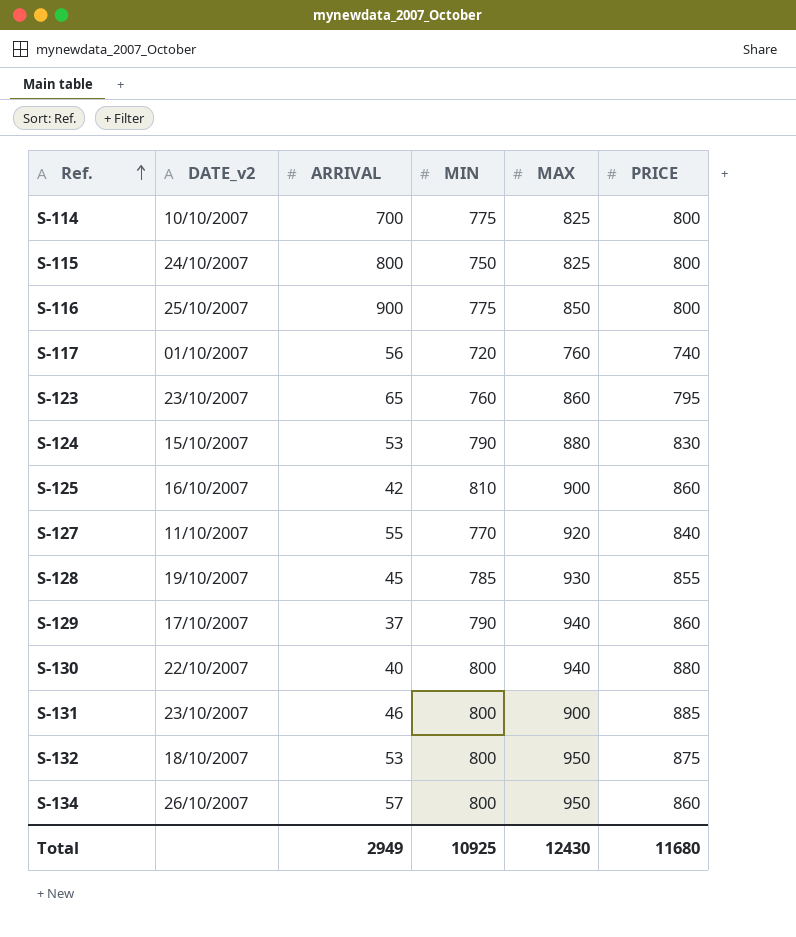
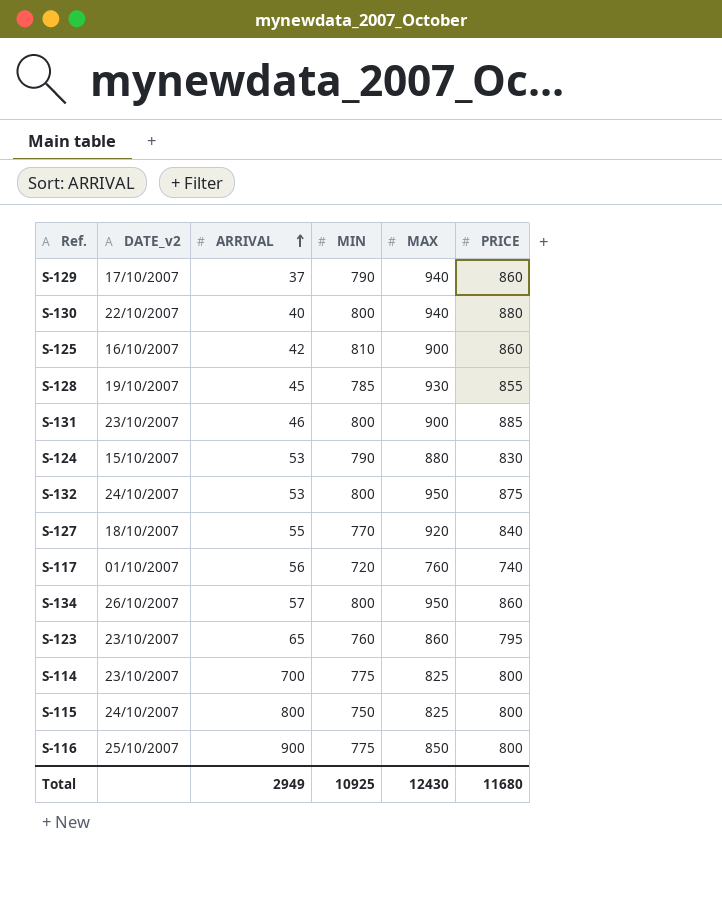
row order: Ref. ascending -> ARRIVAL ascending
S-132 | DATE_v2: 18/10/2007 -> 24/10/2007
S-127 | DATE_v2: 11/10/2007 -> 18/10/2007
S-114 | DATE_v2: 10/10/2007 -> 23/10/2007

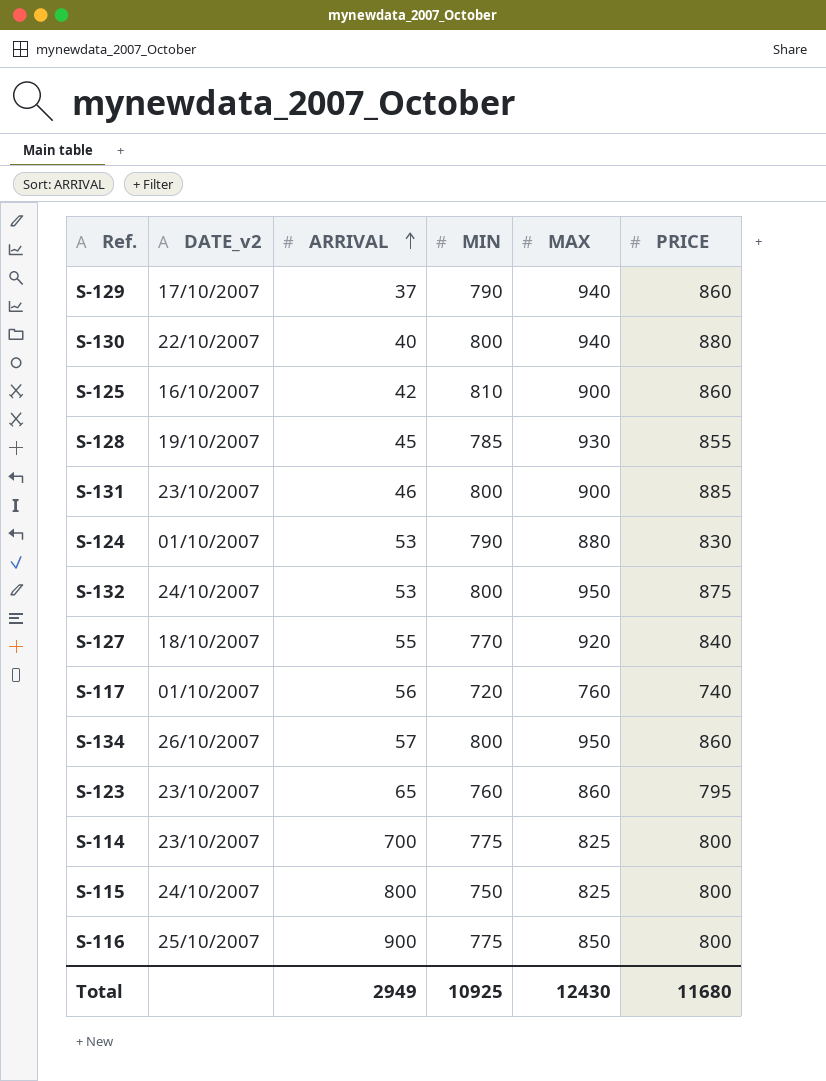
S-124 | DATE_v2: 15/10/2007 -> 01/10/2007

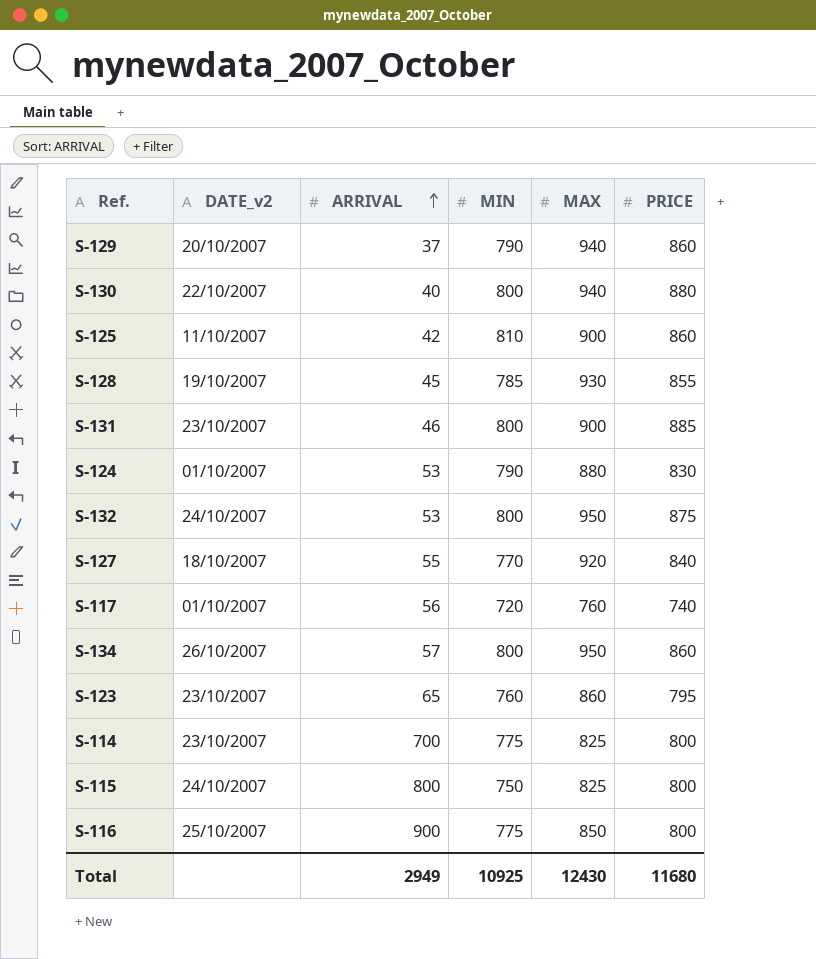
S-129 | DATE_v2: 17/10/2007 -> 20/10/2007
S-125 | DATE_v2: 16/10/2007 -> 11/10/2007

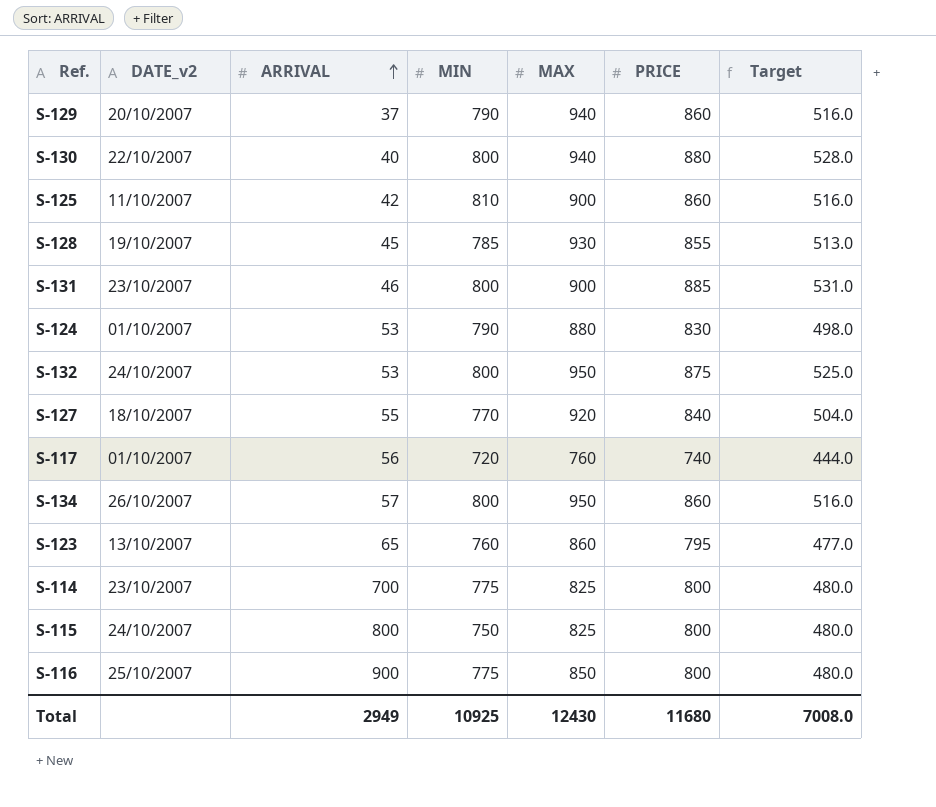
column Target | formula: none -> [PRICE] * 0.6
S-123 | DATE_v2: 23/10/2007 -> 13/10/2007

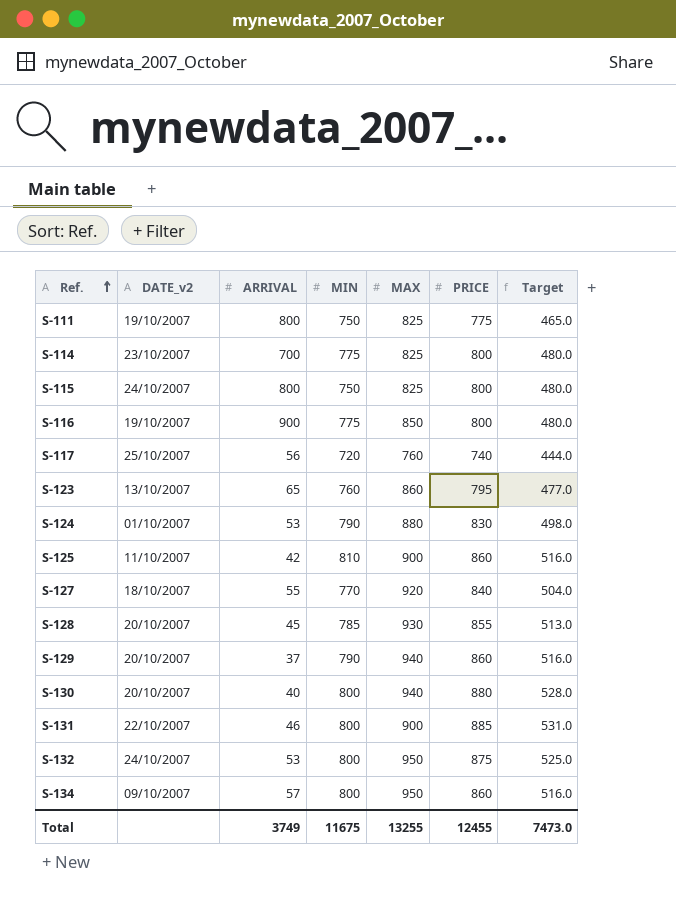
row order: ARRIVAL ascending -> Ref. ascending
row S-111: none -> 19/10/2007 | 800 | 750 | 825 | 775 | 465.0
S-116 | DATE_v2: 25/10/2007 -> 19/10/2007
S-117 | DATE_v2: 01/10/2007 -> 25/10/2007
S-128 | DATE_v2: 19/10/2007 -> 20/10/2007
S-130 | DATE_v2: 22/10/2007 -> 20/10/2007
S-131 | DATE_v2: 23/10/2007 -> 22/10/2007
S-134 | DATE_v2: 26/10/2007 -> 09/10/2007
Total | ARRIVAL: 2949 -> 3749
Total | MIN: 10925 -> 11675
Total | MAX: 12430 -> 13255
Total | PRICE: 11680 -> 12455
Total | Target: 7008.0 -> 7473.0

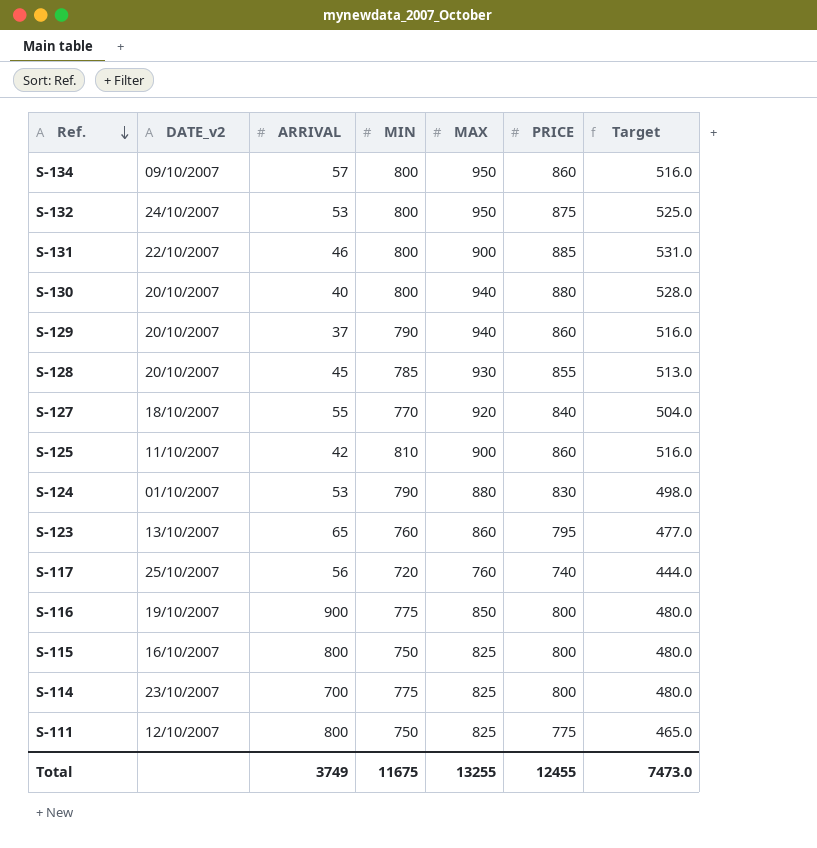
row order: Ref. ascending -> Ref. descending
S-115 | DATE_v2: 24/10/2007 -> 16/10/2007
S-111 | DATE_v2: 19/10/2007 -> 12/10/2007

